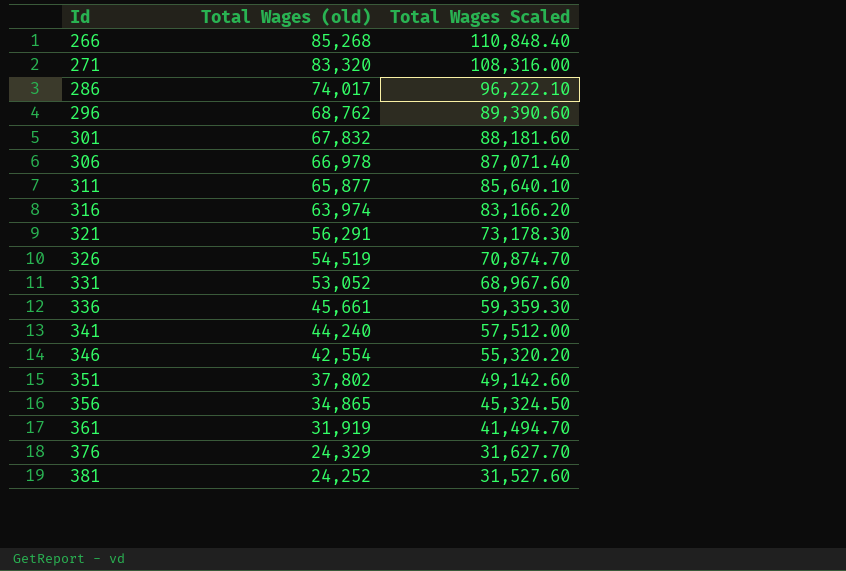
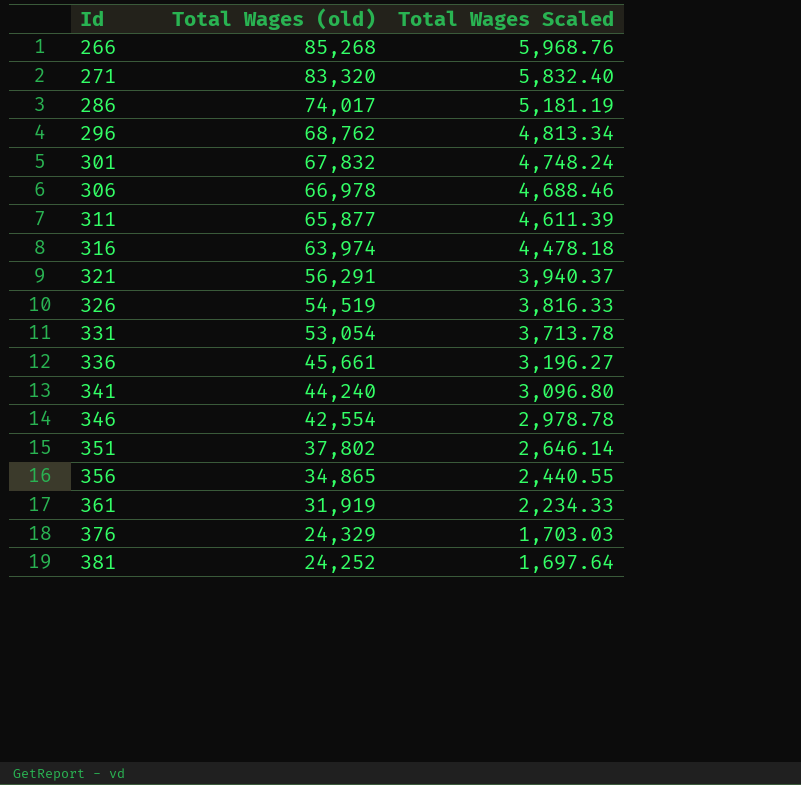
column Total Wages Scaled | formula: [Total Wages (old)] * 1.3 -> [Total Wages (old)] * 0.07
331 | Total Wages (old): 53,052 -> 53,054

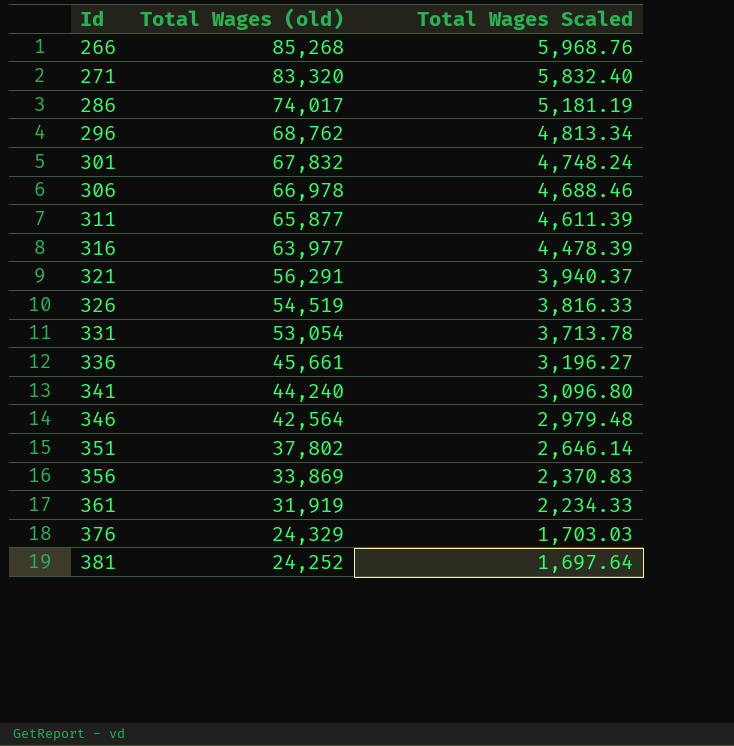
316 | Total Wages (old): 63,974 -> 63,977
316 | Total Wages Scaled: 4,478.18 -> 4,478.39
346 | Total Wages (old): 42,554 -> 42,564
346 | Total Wages Scaled: 2,978.78 -> 2,979.48
356 | Total Wages (old): 34,865 -> 33,869
356 | Total Wages Scaled: 2,440.55 -> 2,370.83

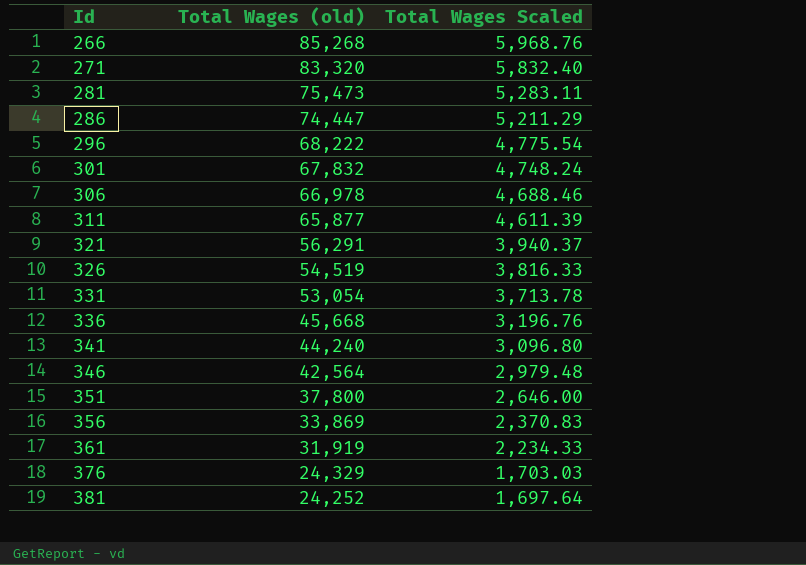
row 316: 63,977 | 4,478.39 -> none
row 281: none -> 75,473 | 5,283.11
286 | Total Wages (old): 74,017 -> 74,447
286 | Total Wages Scaled: 5,181.19 -> 5,211.29
296 | Total Wages (old): 68,762 -> 68,222
296 | Total Wages Scaled: 4,813.34 -> 4,775.54
336 | Total Wages (old): 45,661 -> 45,668
336 | Total Wages Scaled: 3,196.27 -> 3,196.76
351 | Total Wages (old): 37,802 -> 37,800
351 | Total Wages Scaled: 2,646.14 -> 2,646.00

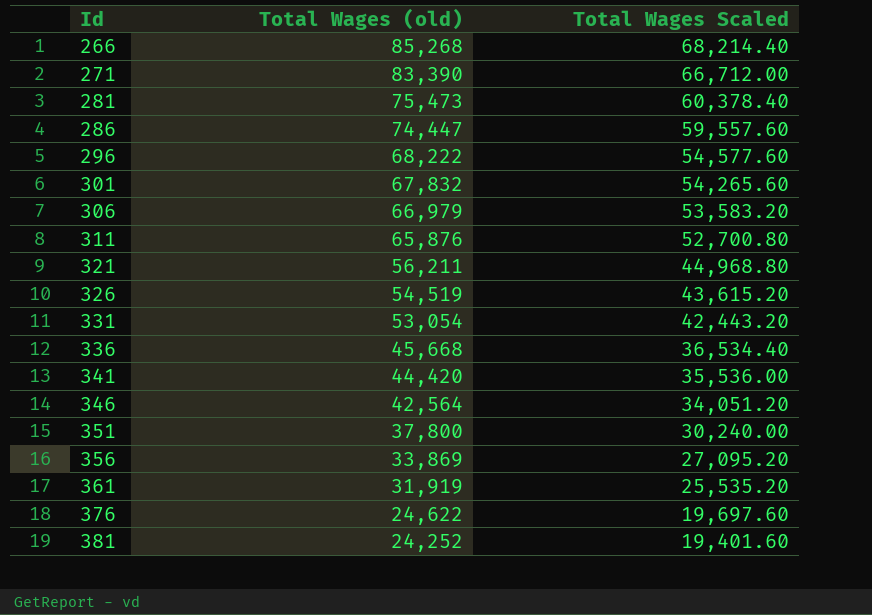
column Total Wages Scaled | formula: [Total Wages (old)] * 0.07 -> [Total Wages (old)] * 0.8
271 | Total Wages (old): 83,320 -> 83,390
306 | Total Wages (old): 66,978 -> 66,979
311 | Total Wages (old): 65,877 -> 65,876
321 | Total Wages (old): 56,291 -> 56,211
341 | Total Wages (old): 44,240 -> 44,420
376 | Total Wages (old): 24,329 -> 24,622

